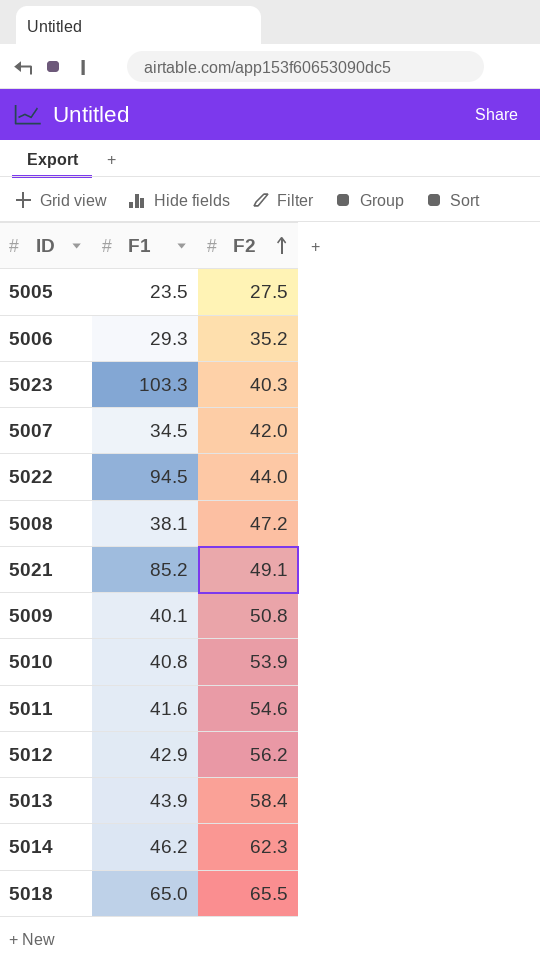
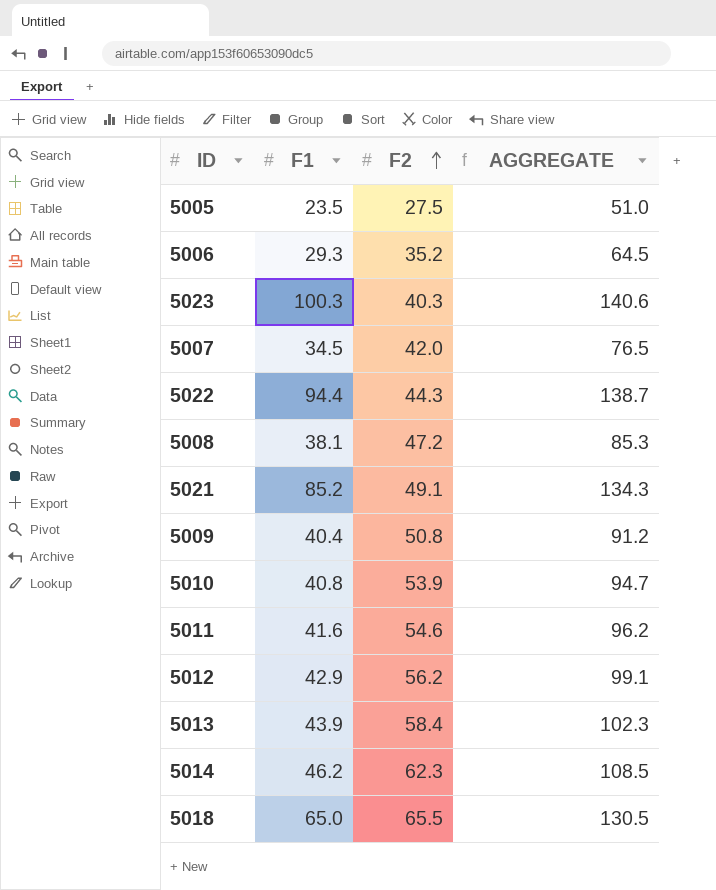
column AGGREGATE | formula: none -> [F1] + [F2]
5023 | F1: 103.3 -> 100.3
5022 | F1: 94.5 -> 94.4
5022 | F2: 44.0 -> 44.3
5009 | F1: 40.1 -> 40.4

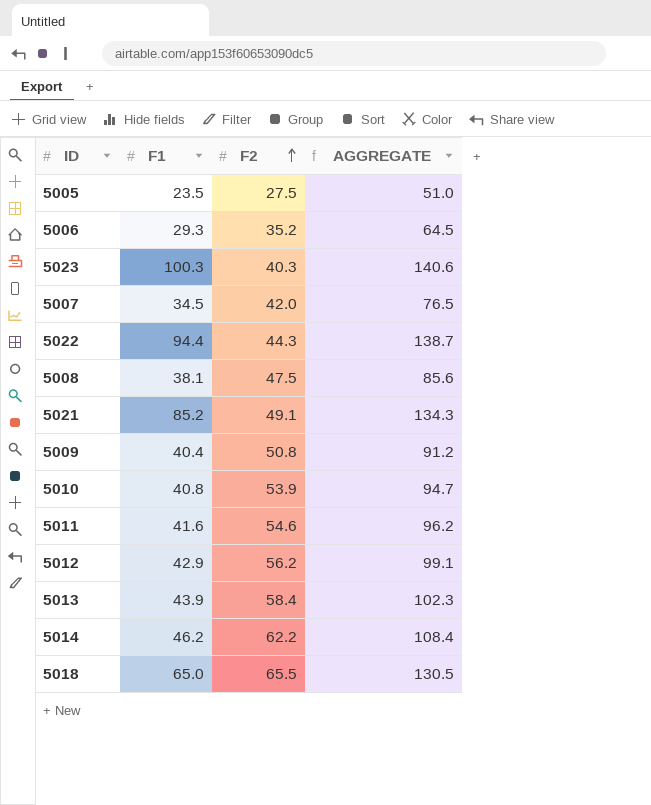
5008 | F2: 47.2 -> 47.5
5008 | AGGREGATE: 85.3 -> 85.6
5014 | F2: 62.3 -> 62.2
5014 | AGGREGATE: 108.5 -> 108.4

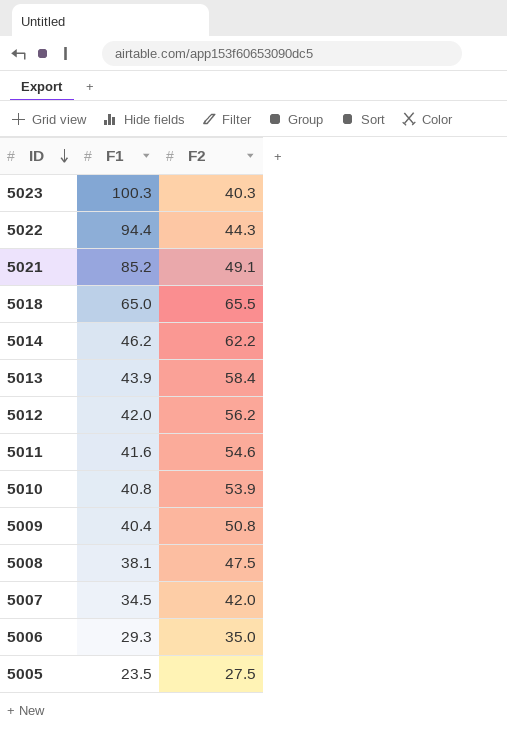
row order: F2 ascending -> ID descending
column AGGREGATE | formula: [F1] + [F2] -> none
5012 | F1: 42.9 -> 42.0
5006 | F2: 35.2 -> 35.0

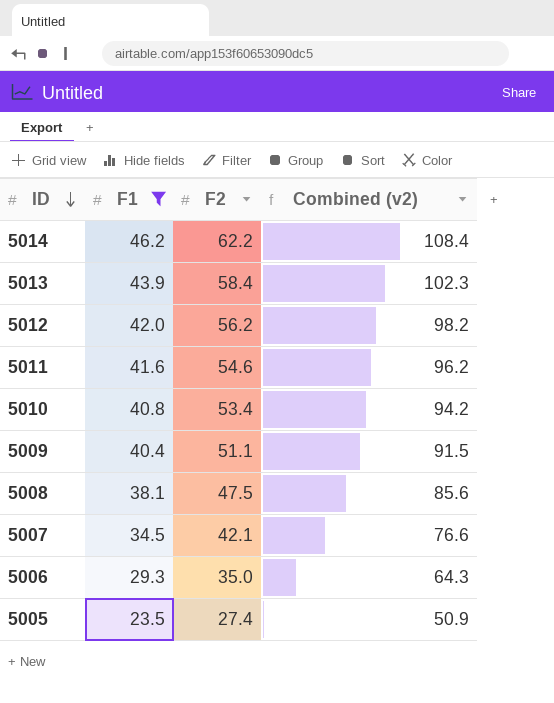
filter: none -> F1 <= 46.2
column Combined (v2) | formula: none -> [F1] + [F2]
5010 | F2: 53.9 -> 53.4
5009 | F2: 50.8 -> 51.1
5007 | F2: 42.0 -> 42.1
5005 | F2: 27.5 -> 27.4

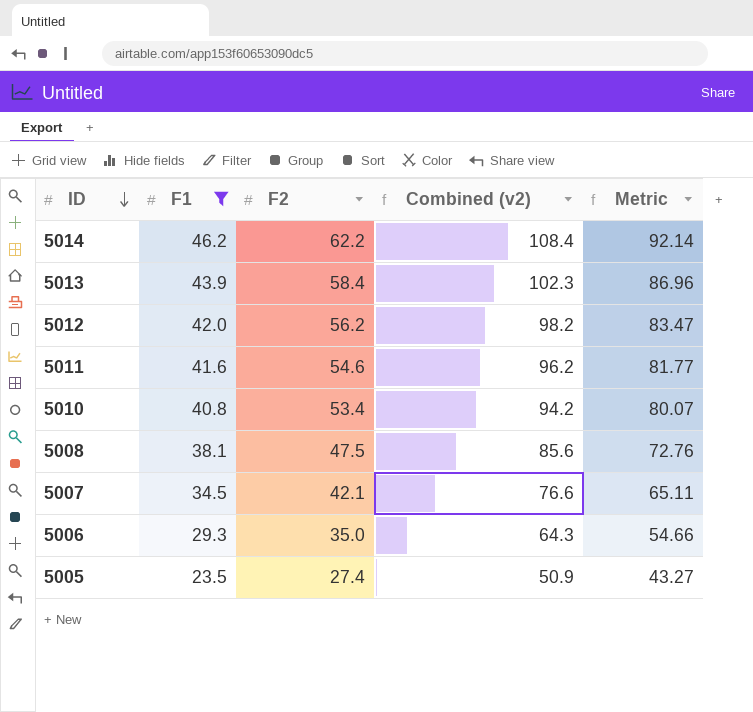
column Metric | formula: none -> [Combined (v2)] * 0.85
row 5009: 40.4 | 51.1 | 91.5 -> none

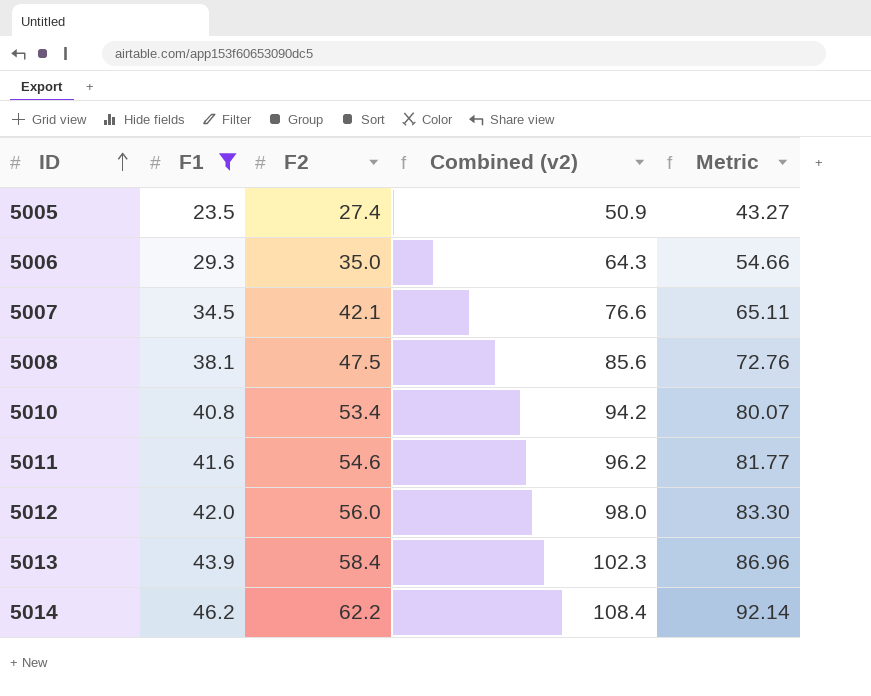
row order: ID descending -> ID ascending
5012 | F2: 56.2 -> 56.0
5012 | Combined (v2): 98.2 -> 98.0
5012 | Metric: 83.47 -> 83.30

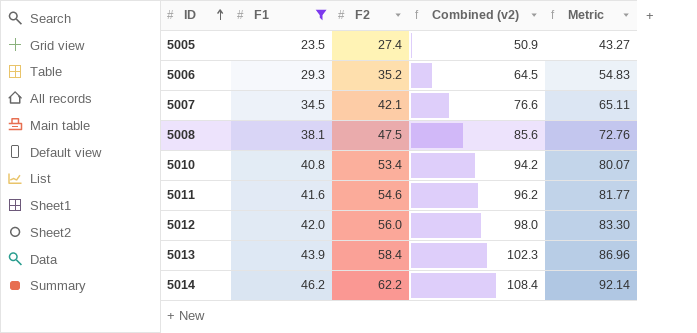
5006 | F2: 35.0 -> 35.2
5006 | Combined (v2): 64.3 -> 64.5
5006 | Metric: 54.66 -> 54.83

